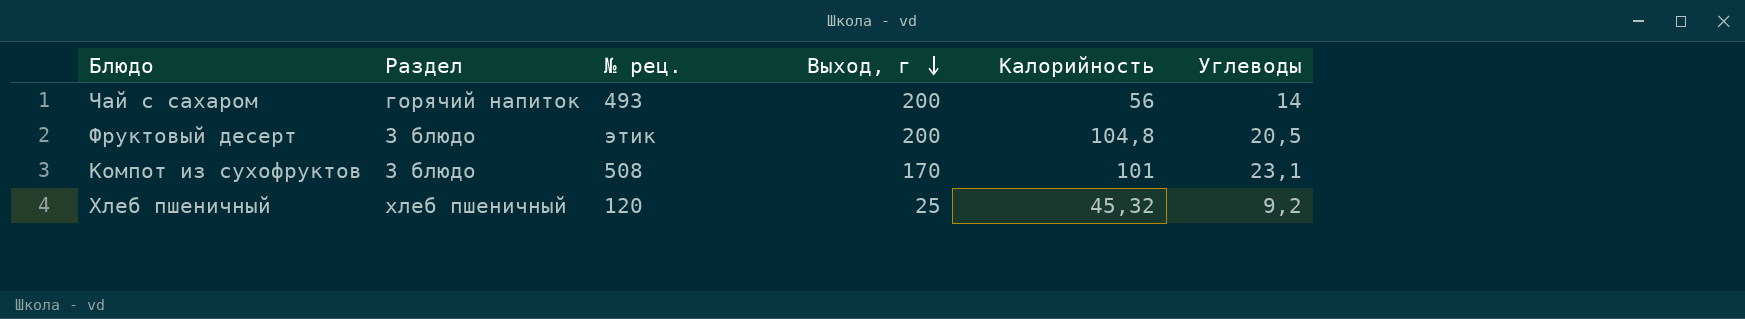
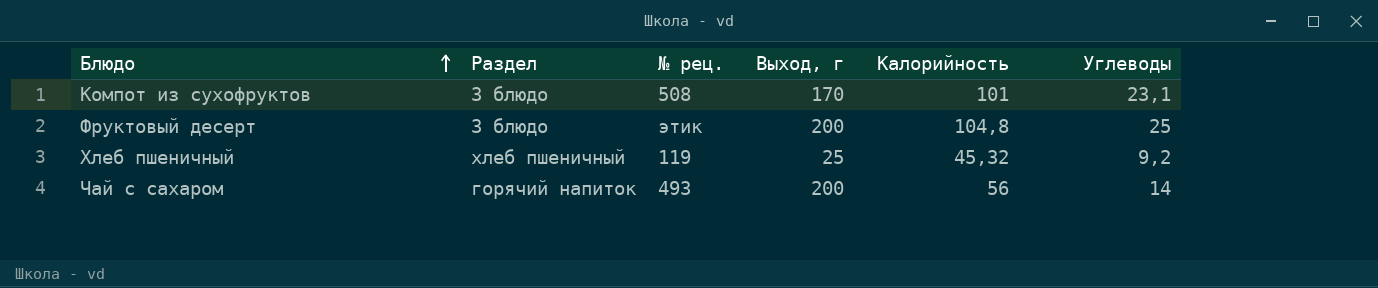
row order: Выход, г descending -> Блюдо ascending
Фруктовый десерт | Углеводы: 20,5 -> 25
Хлеб пшеничный | № рец.: 120 -> 119

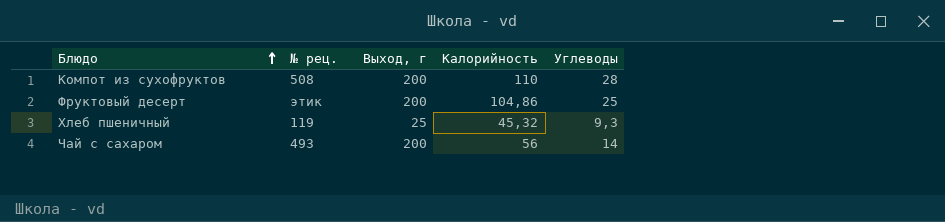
column Раздел | position: 2 -> none
Компот из сухофруктов | Выход, г: 170 -> 200
Компот из сухофруктов | Калорийность: 101 -> 110
Компот из сухофруктов | Углеводы: 23,1 -> 28
Фруктовый десерт | Калорийность: 104,8 -> 104,86
Хлеб пшеничный | Углеводы: 9,2 -> 9,3

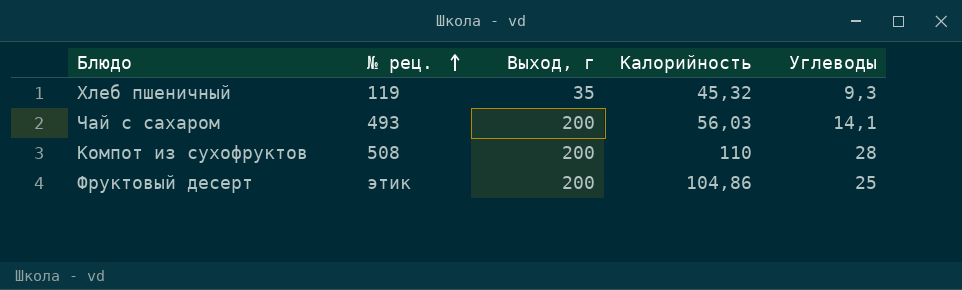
row order: Блюдо ascending -> № рец. ascending
Хлеб пшеничный | Выход, г: 25 -> 35
Чай с сахаром | Калорийность: 56 -> 56,03
Чай с сахаром | Углеводы: 14 -> 14,1

